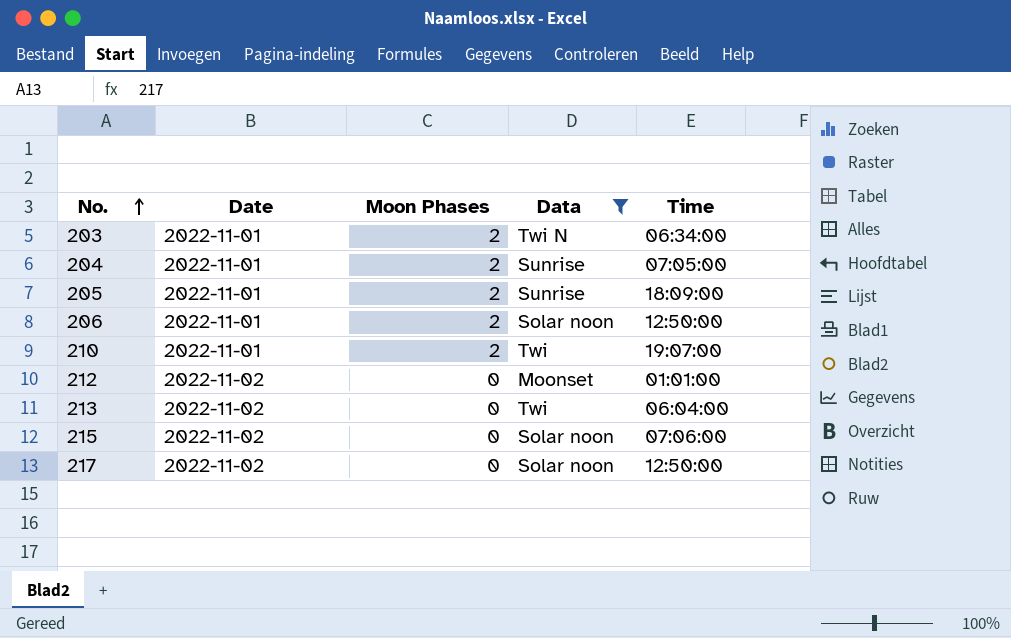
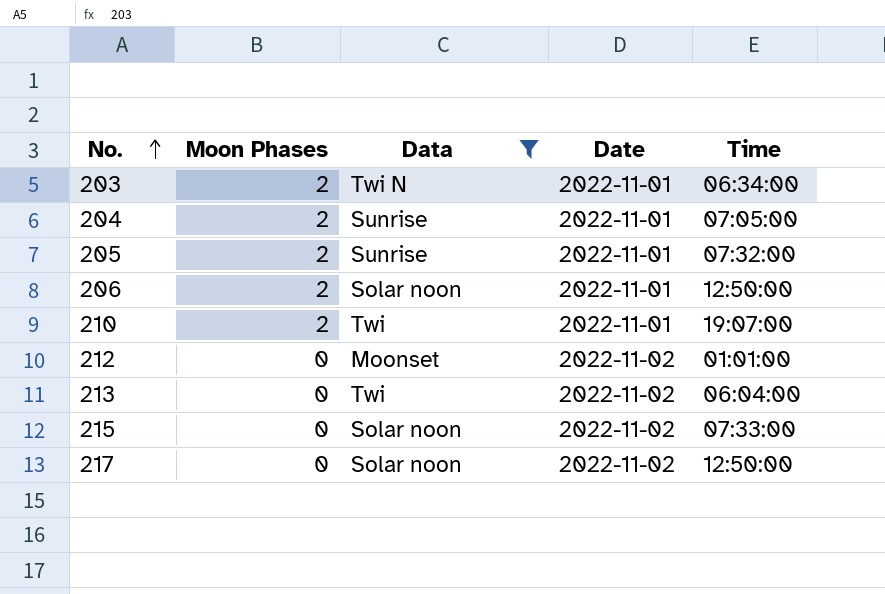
column Date | position: 2 -> 4
205 | Time: 18:09:00 -> 07:32:00
215 | Time: 07:06:00 -> 07:33:00

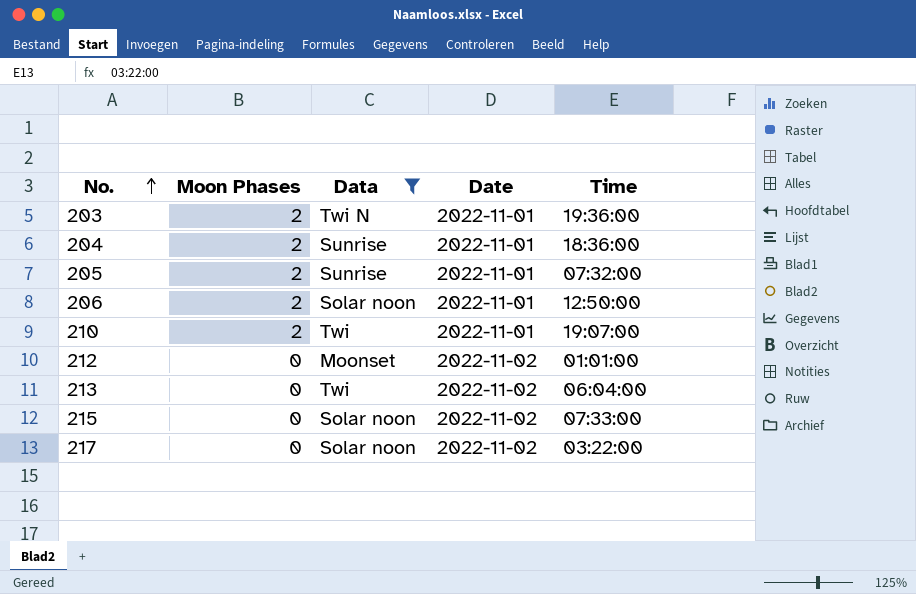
203 | Time: 06:34:00 -> 19:36:00
204 | Time: 07:05:00 -> 18:36:00
217 | Time: 12:50:00 -> 03:22:00

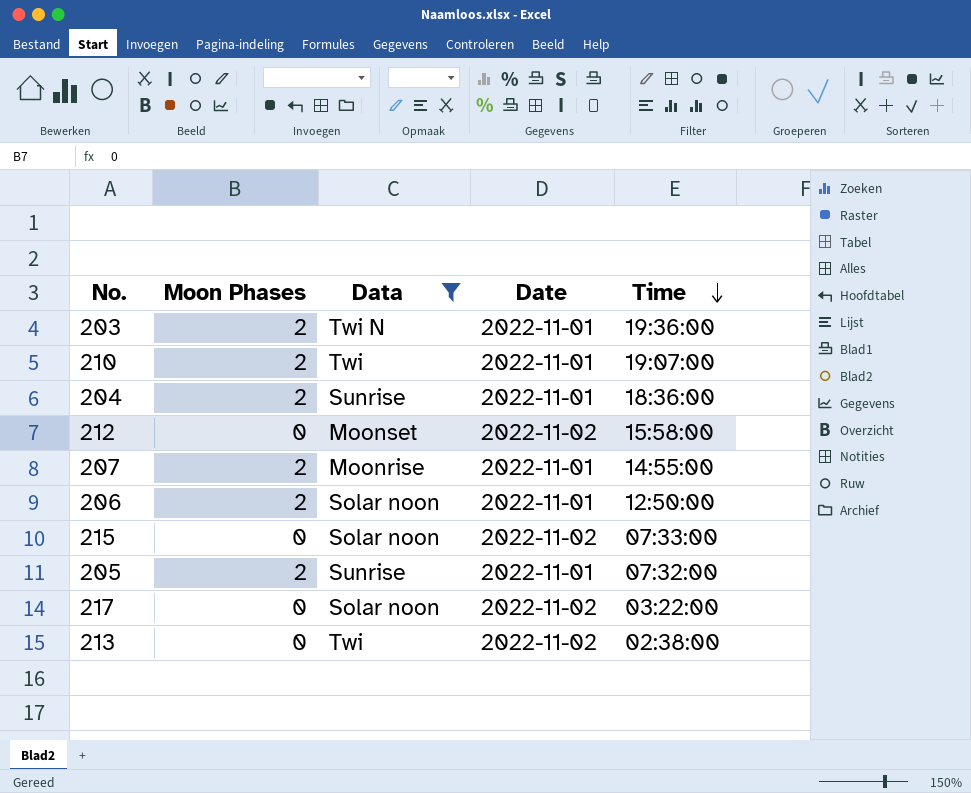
row order: No. ascending -> Time descending
212 | Time: 01:01:00 -> 15:58:00
row 207: none -> 2 | Moonrise | 2022-11-01 | 14:55:00
213 | Time: 06:04:00 -> 02:38:00

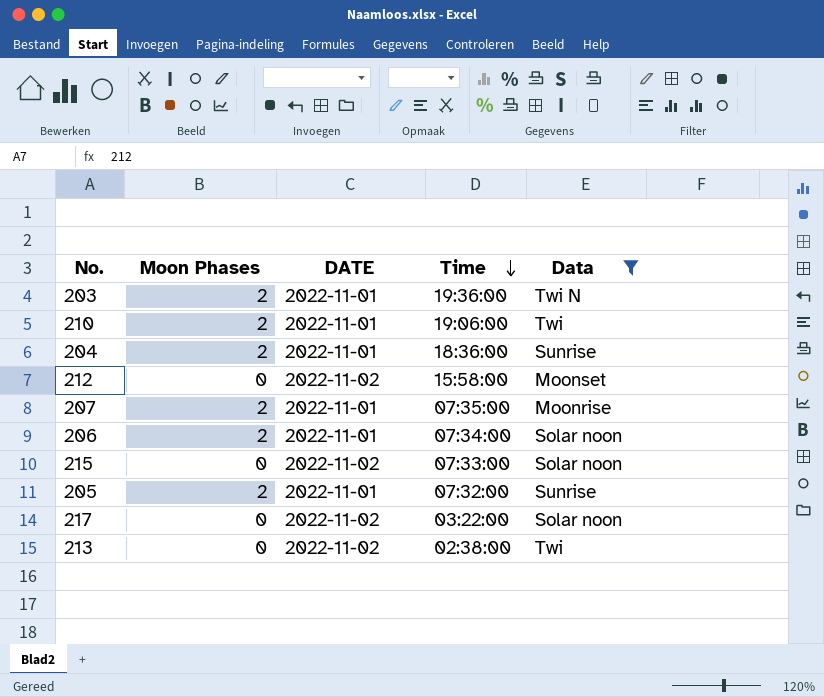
column name: Date -> DATE
column Data | position: 3 -> 5
210 | Time: 19:07:00 -> 19:06:00
207 | Time: 14:55:00 -> 07:35:00
206 | Time: 12:50:00 -> 07:34:00

